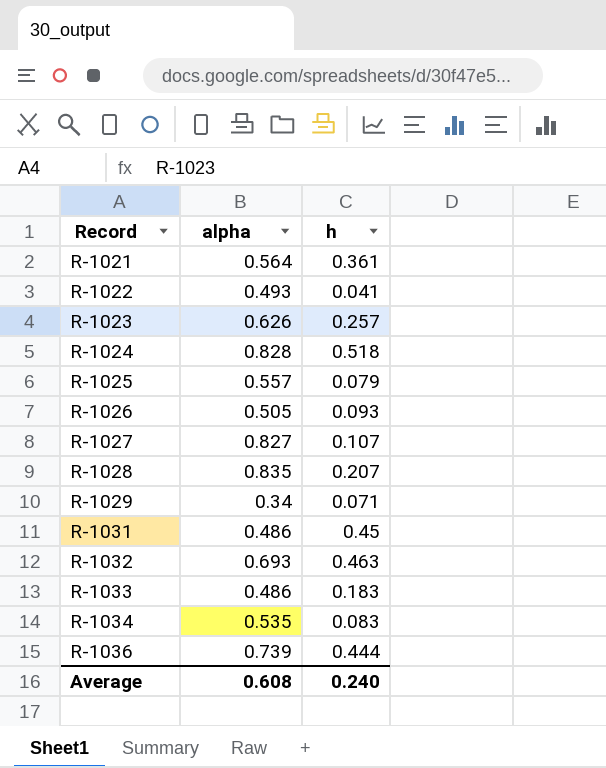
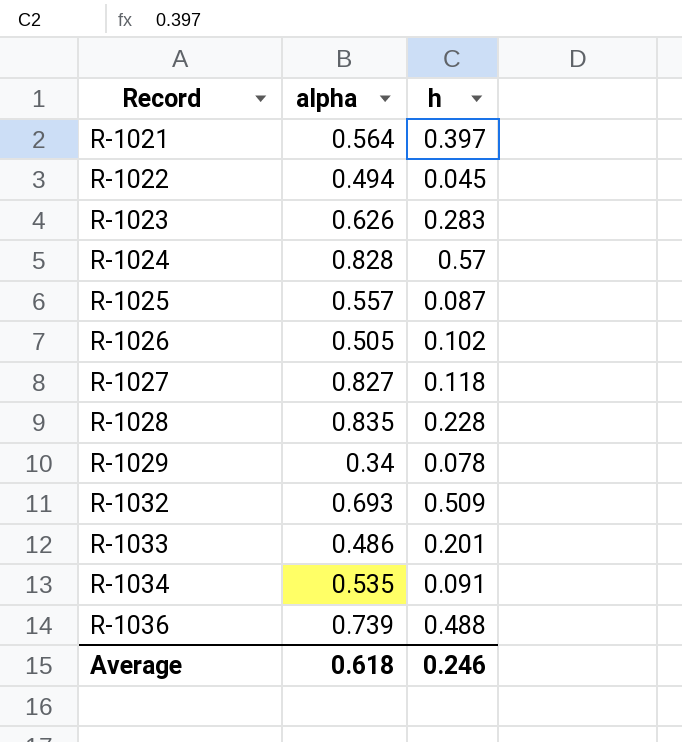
row R-1031: 0.486 | 0.45 -> none
R-1021 | h: 0.361 -> 0.397
R-1022 | alpha: 0.493 -> 0.494
R-1022 | h: 0.041 -> 0.045
R-1023 | h: 0.257 -> 0.283
R-1024 | h: 0.518 -> 0.57
R-1025 | h: 0.079 -> 0.087
R-1026 | h: 0.093 -> 0.102
R-1027 | h: 0.107 -> 0.118
R-1028 | h: 0.207 -> 0.228
R-1029 | h: 0.071 -> 0.078
R-1032 | h: 0.463 -> 0.509
R-1033 | h: 0.183 -> 0.201
R-1034 | h: 0.083 -> 0.091
R-1036 | h: 0.444 -> 0.488
Average | alpha: 0.608 -> 0.618
Average | h: 0.240 -> 0.246

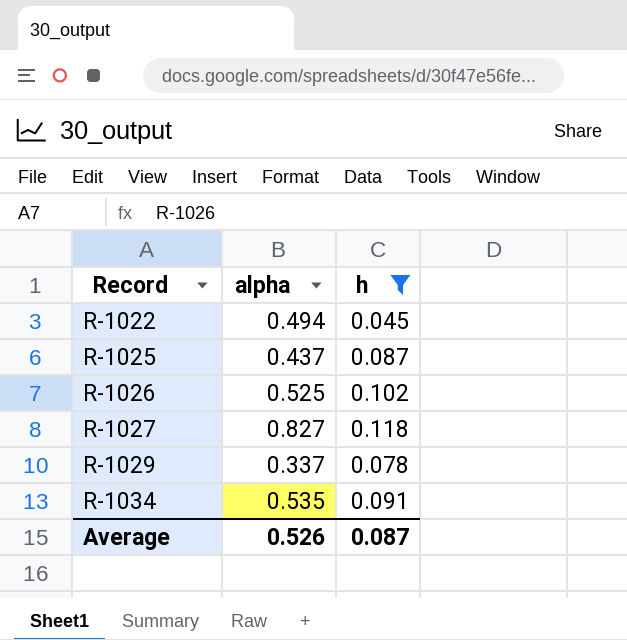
filter: none -> h <= 0.118
R-1025 | alpha: 0.557 -> 0.437
R-1026 | alpha: 0.505 -> 0.525
R-1029 | alpha: 0.34 -> 0.337
Average | alpha: 0.618 -> 0.526
Average | h: 0.246 -> 0.087

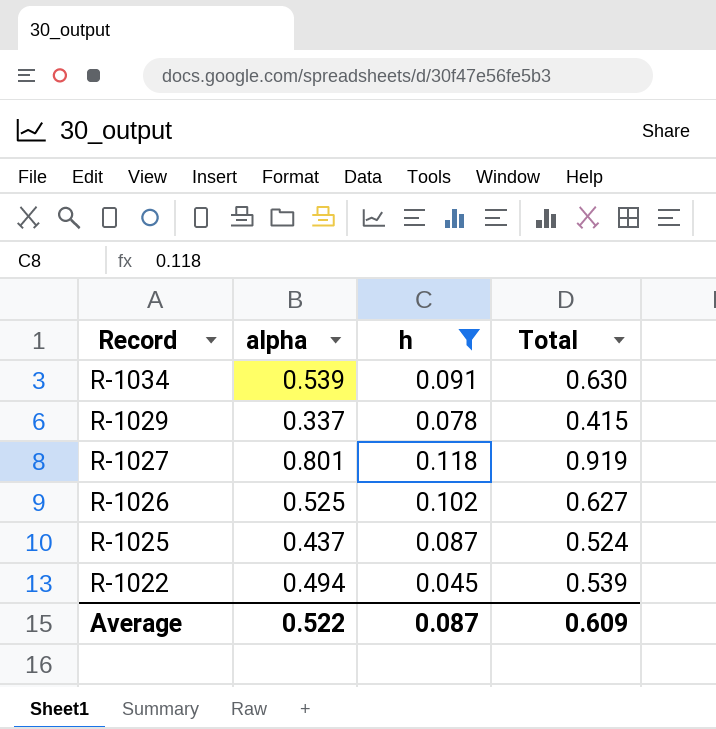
row order: Record ascending -> Record descending
column Total | formula: none -> [alpha] + [h]
R-1034 | alpha: 0.535 -> 0.539
R-1027 | alpha: 0.827 -> 0.801
Average | alpha: 0.526 -> 0.522

